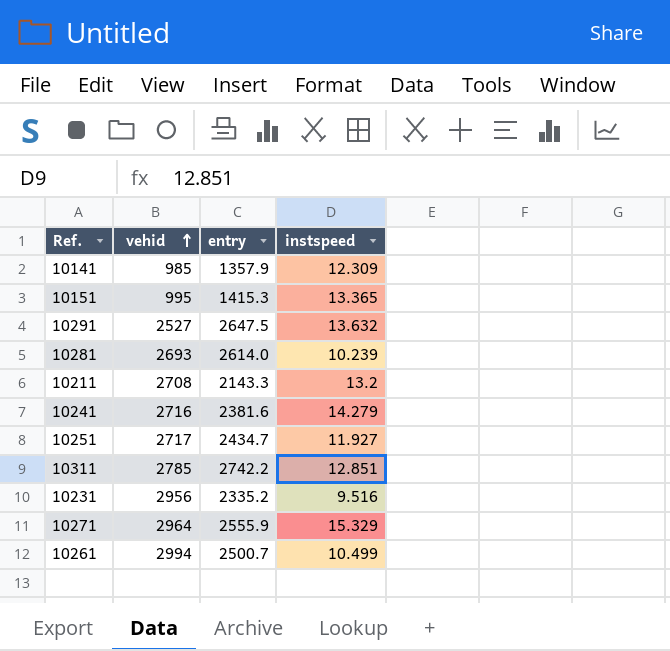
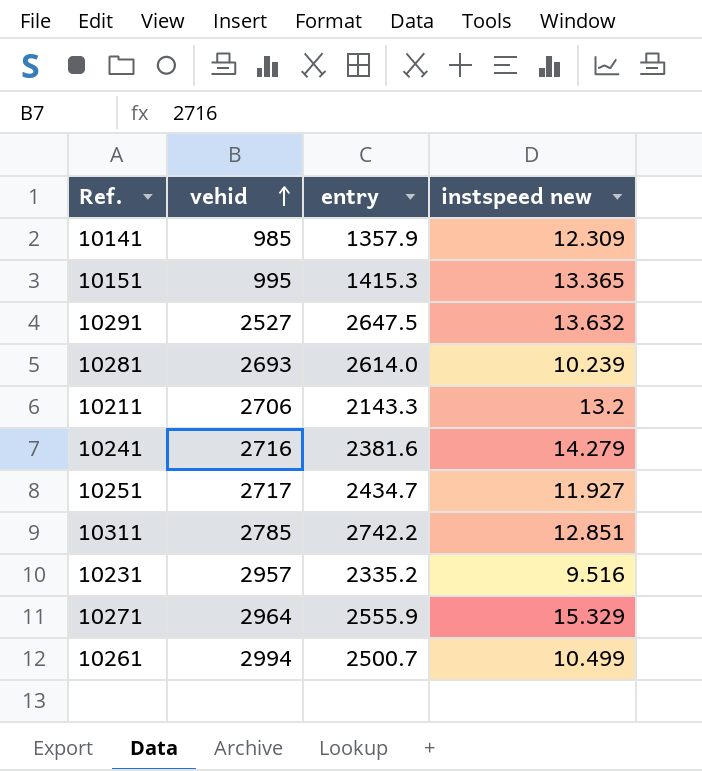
column name: instspeed -> instspeed new
10211 | vehid: 2708 -> 2706
10231 | vehid: 2956 -> 2957

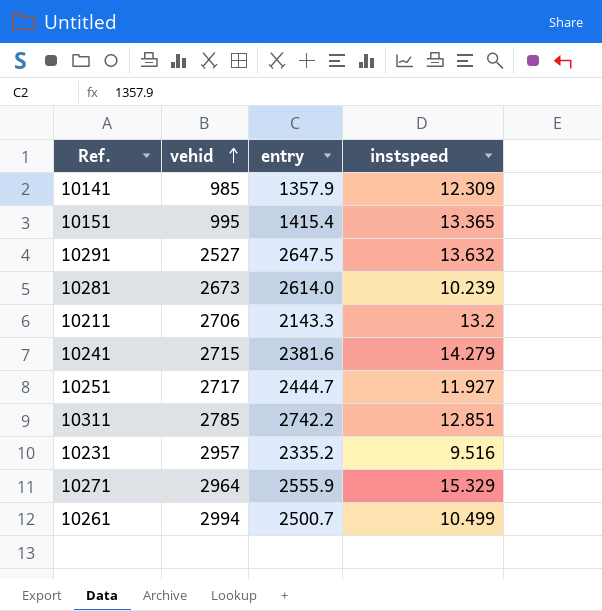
column name: instspeed new -> instspeed
10151 | entry: 1415.3 -> 1415.4
10281 | vehid: 2693 -> 2673
10241 | vehid: 2716 -> 2715
10251 | entry: 2434.7 -> 2444.7

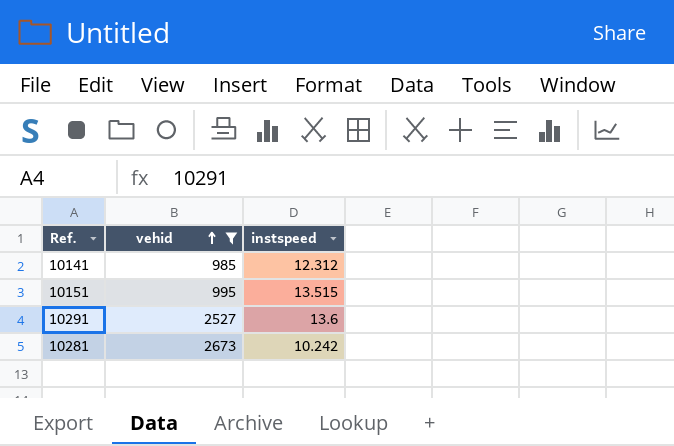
filter: none -> vehid <= 2673
column entry | position: 3 -> none
10141 | instspeed: 12.309 -> 12.312
10151 | instspeed: 13.365 -> 13.515
10291 | instspeed: 13.632 -> 13.6
10281 | instspeed: 10.239 -> 10.242

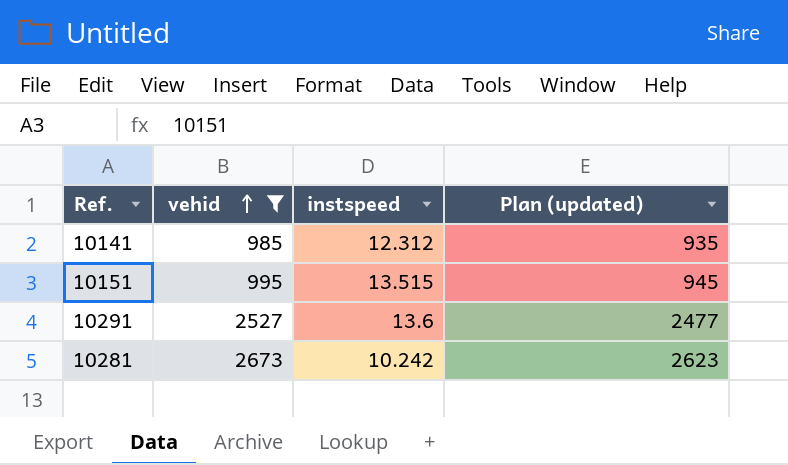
column Plan (updated) | formula: none -> [vehid] - 50

